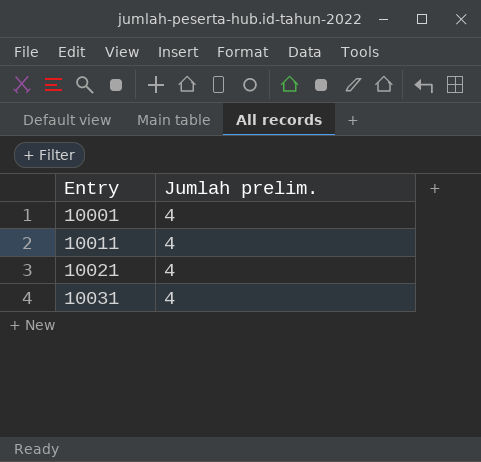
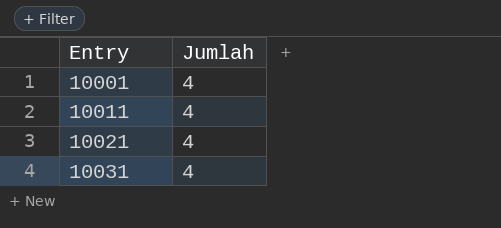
column name: Jumlah prelim. -> Jumlah

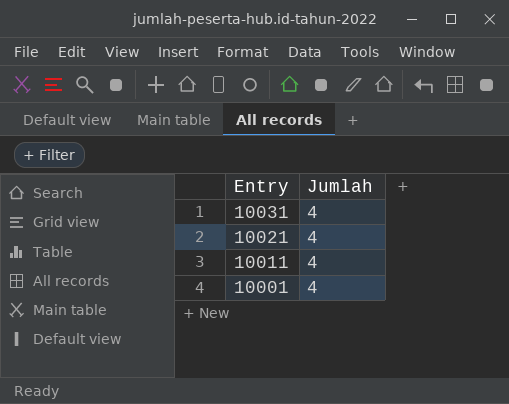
row order: Entry ascending -> Entry descending

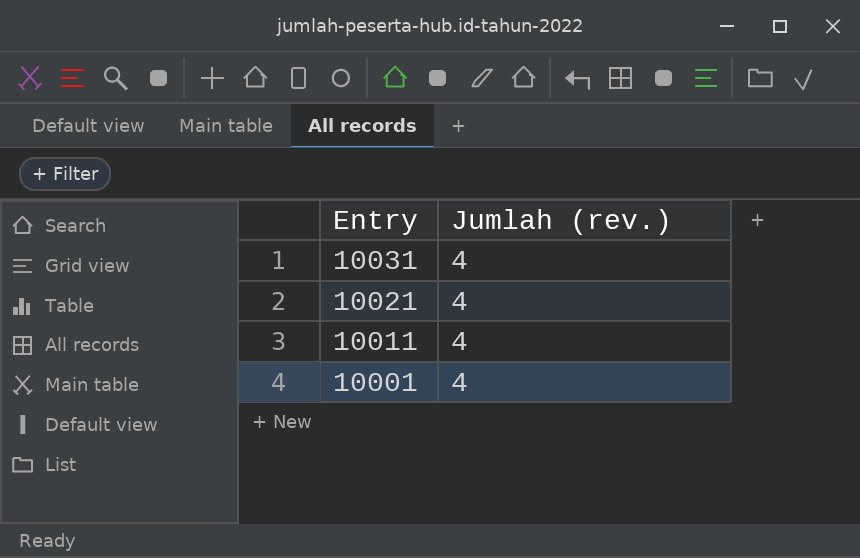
column name: Jumlah -> Jumlah (rev.)

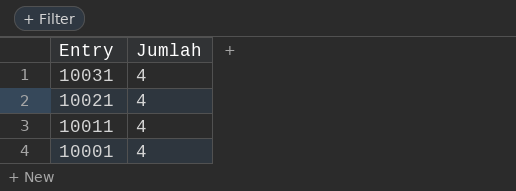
column name: Jumlah (rev.) -> Jumlah

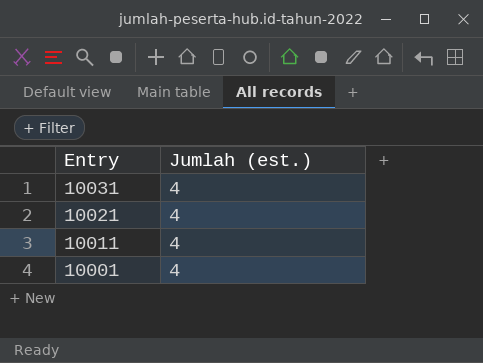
column name: Jumlah -> Jumlah (est.)

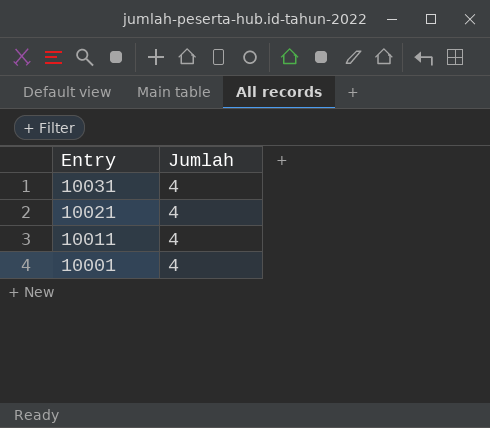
column name: Jumlah (est.) -> Jumlah

